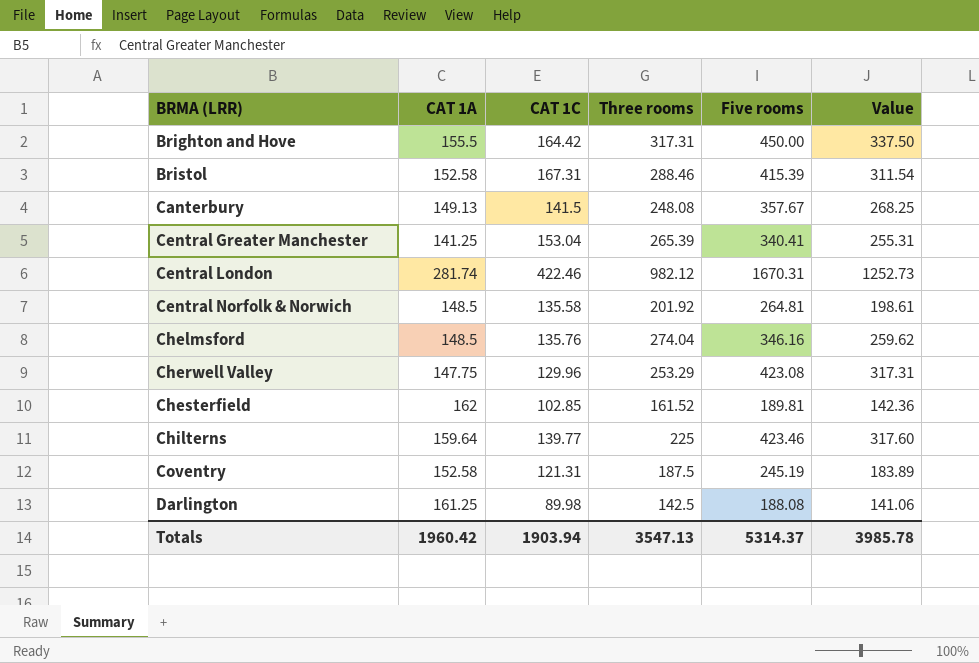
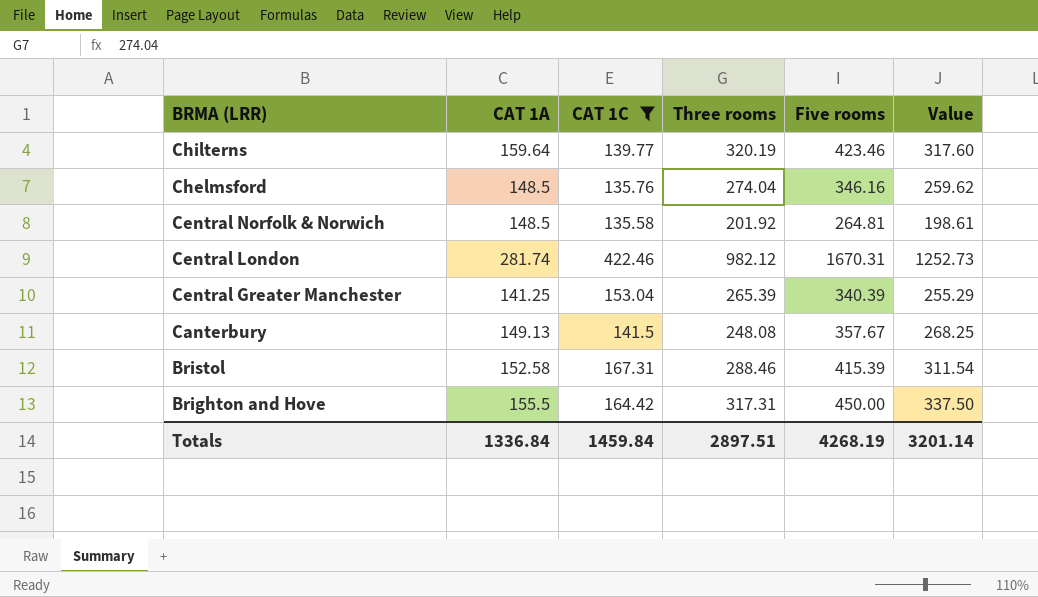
filter: none -> CAT 1C >= 135.58
row order: BRMA (LRR) ascending -> BRMA (LRR) descending
Chilterns | Three rooms: 225 -> 320.19
Central Greater Manchester | Five rooms: 340.41 -> 340.39
Central Greater Manchester | Value: 255.31 -> 255.29
Totals | CAT 1A: 1960.42 -> 1336.84
Totals | CAT 1C: 1903.94 -> 1459.84
Totals | Three rooms: 3547.13 -> 2897.51
Totals | Five rooms: 5314.37 -> 4268.19
Totals | Value: 3985.78 -> 3201.14

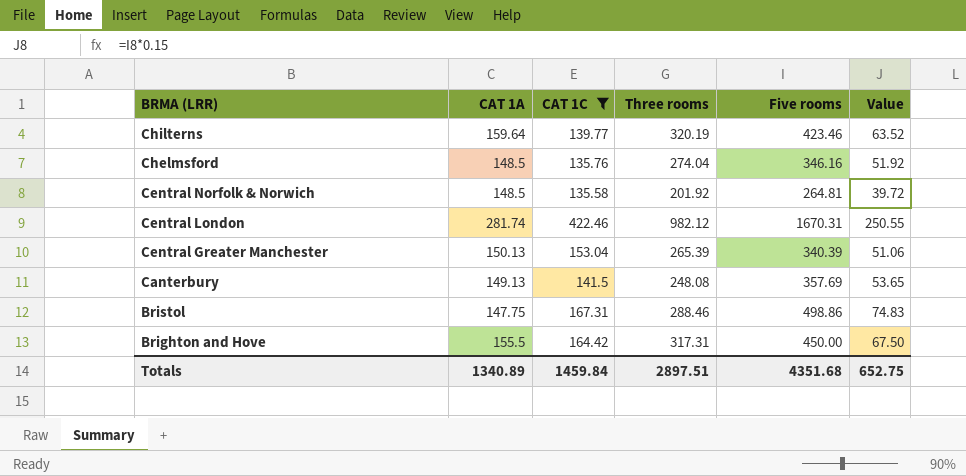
column Value | formula: [Five rooms] * 0.75 -> [Five rooms] * 0.15
Central Greater Manchester | CAT 1A: 141.25 -> 150.13
Canterbury | Five rooms: 357.67 -> 357.69
Bristol | CAT 1A: 152.58 -> 147.75
Bristol | Five rooms: 415.39 -> 498.86
Totals | CAT 1A: 1336.84 -> 1340.89
Totals | Five rooms: 4268.19 -> 4351.68
Totals | Value: 3201.14 -> 652.75

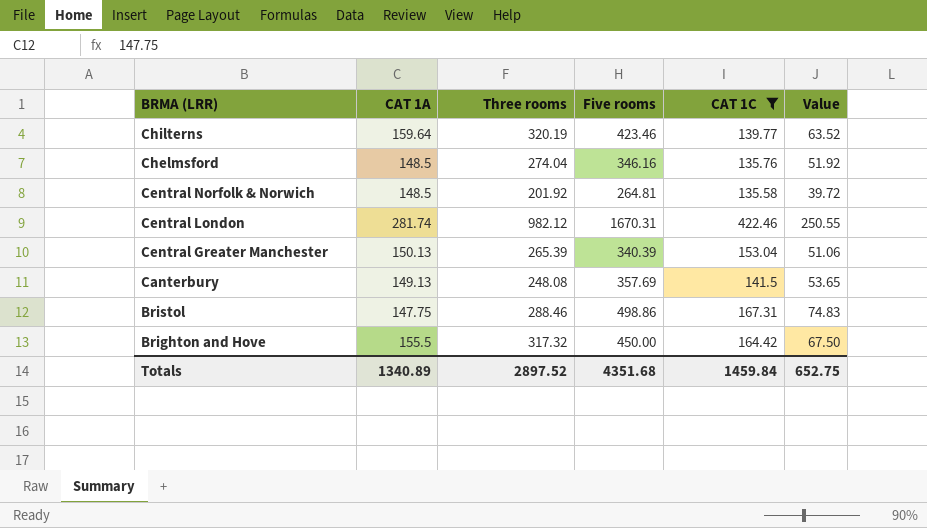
column CAT 1C | position: 3 -> 5
Brighton and Hove | Three rooms: 317.31 -> 317.32
Totals | Three rooms: 2897.51 -> 2897.52

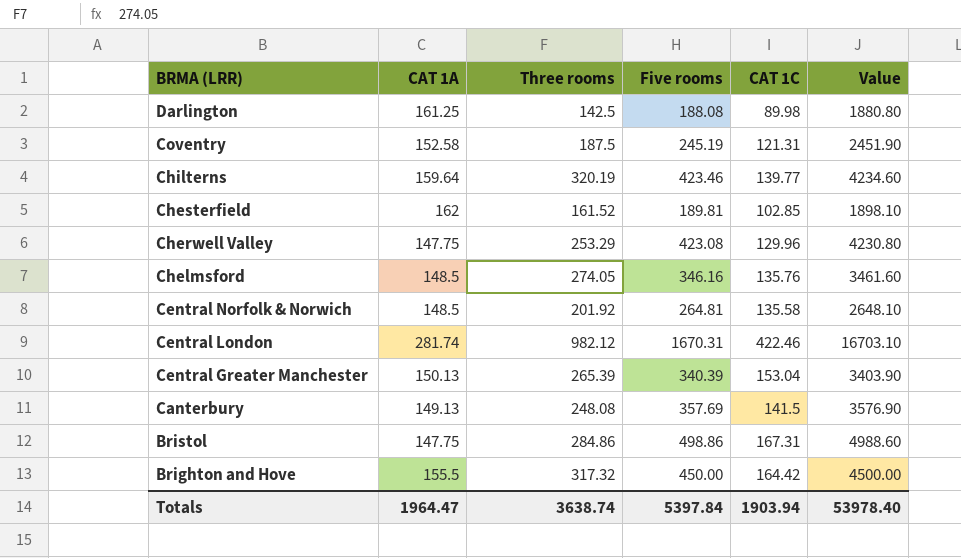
filter: CAT 1C >= 135.58 -> none
column Value | formula: [Five rooms] * 0.15 -> [Five rooms] * 10
Chelmsford | Three rooms: 274.04 -> 274.05
Bristol | Three rooms: 288.46 -> 284.86
Totals | CAT 1A: 1340.89 -> 1964.47
Totals | Three rooms: 2897.52 -> 3638.74
Totals | Five rooms: 4351.68 -> 5397.84
Totals | CAT 1C: 1459.84 -> 1903.94
Totals | Value: 652.75 -> 53978.40

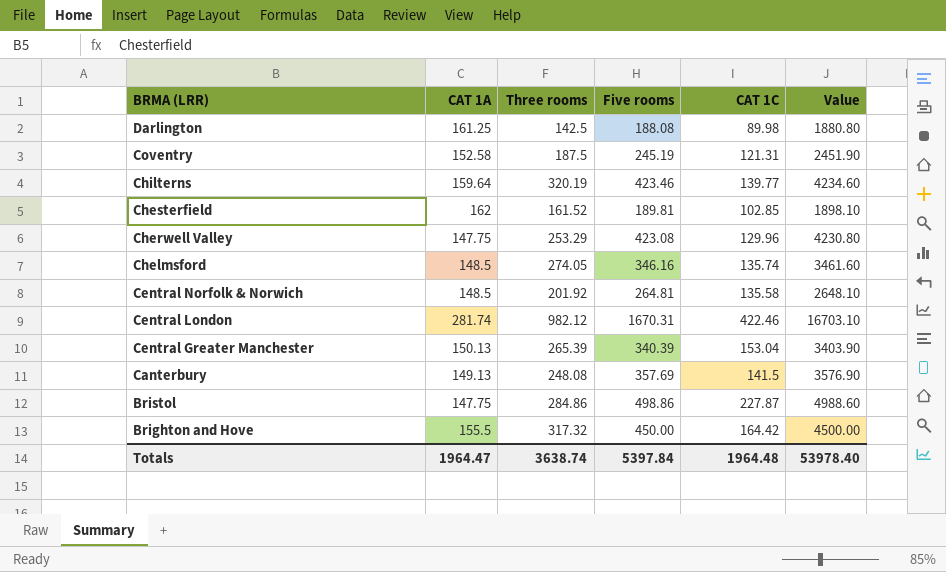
Chelmsford | CAT 1C: 135.76 -> 135.74
Bristol | CAT 1C: 167.31 -> 227.87
Totals | CAT 1C: 1903.94 -> 1964.48

